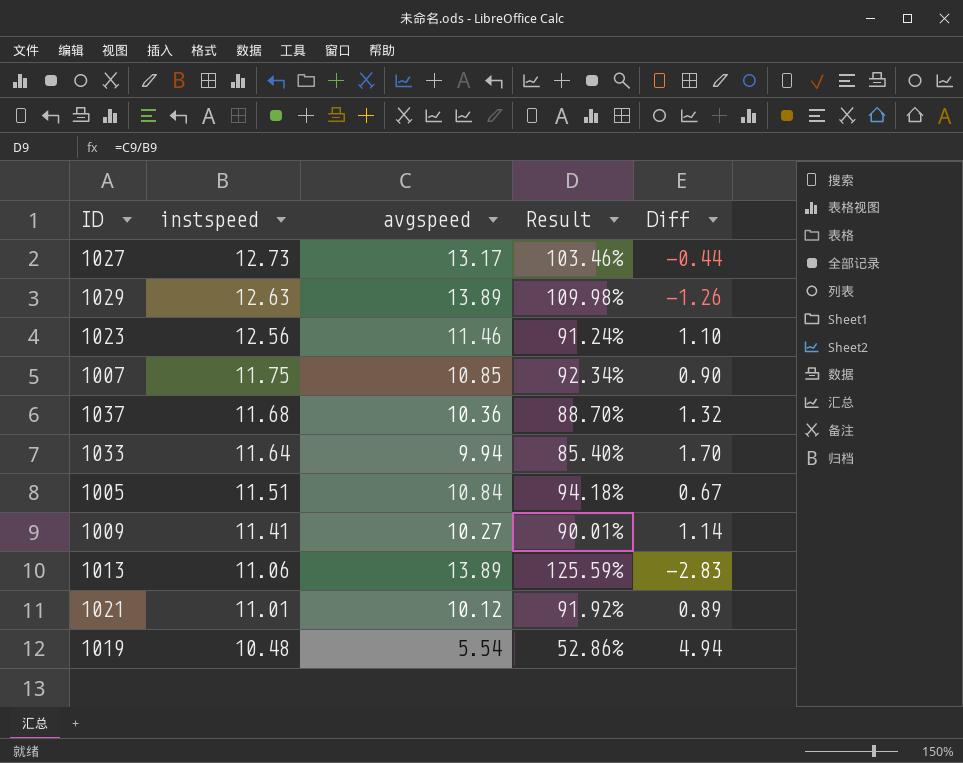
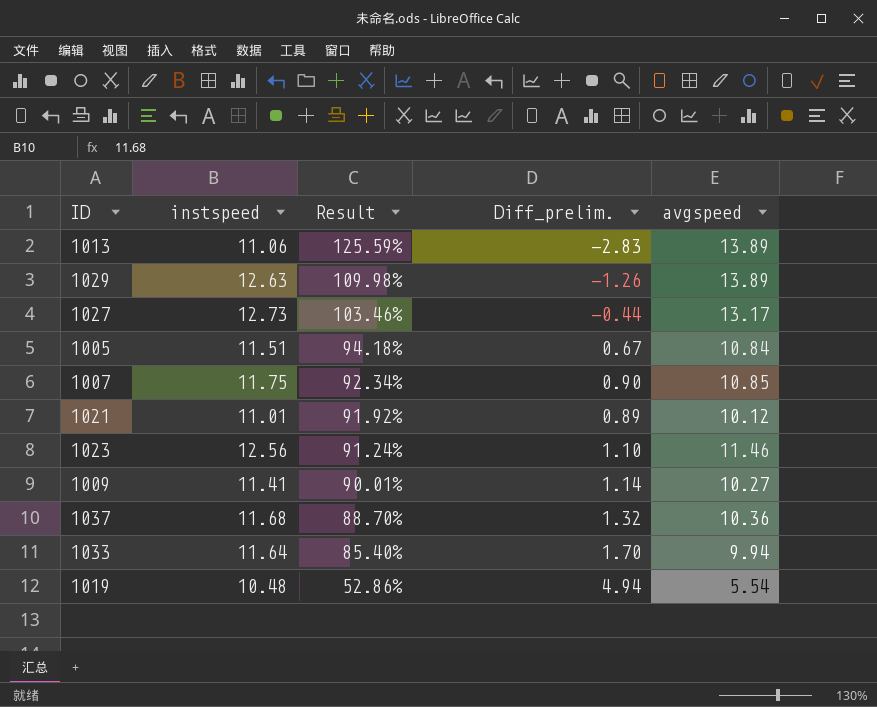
row order: instspeed descending -> Result descending
column name: Diff -> Diff_prelim.
column avgspeed | position: 3 -> 5

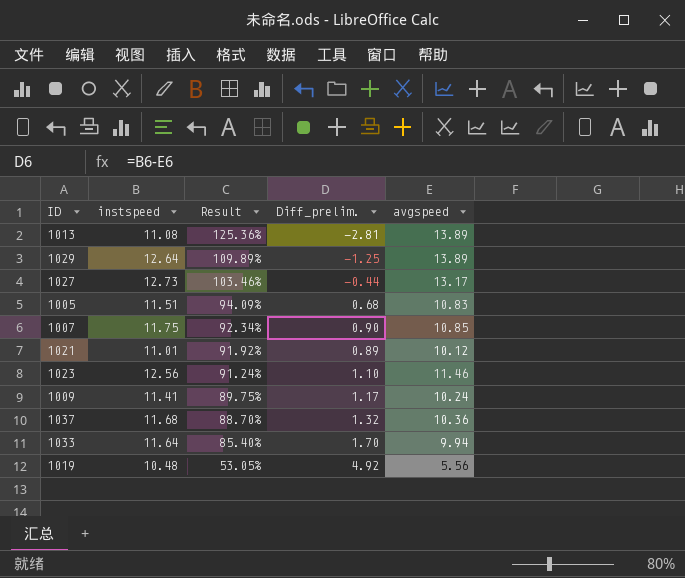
1013 | instspeed: 11.06 -> 11.08
1013 | Result: 125.59% -> 125.36%
1013 | Diff_prelim.: -2.83 -> -2.81
1029 | instspeed: 12.63 -> 12.64
1029 | Result: 109.98% -> 109.89%
1029 | Diff_prelim.: -1.26 -> -1.25
1005 | Result: 94.18% -> 94.09%
1005 | Diff_prelim.: 0.67 -> 0.68
1005 | avgspeed: 10.84 -> 10.83
1009 | Result: 90.01% -> 89.75%
1009 | Diff_prelim.: 1.14 -> 1.17
1009 | avgspeed: 10.27 -> 10.24
1019 | Result: 52.86% -> 53.05%
1019 | Diff_prelim.: 4.94 -> 4.92
1019 | avgspeed: 5.54 -> 5.56

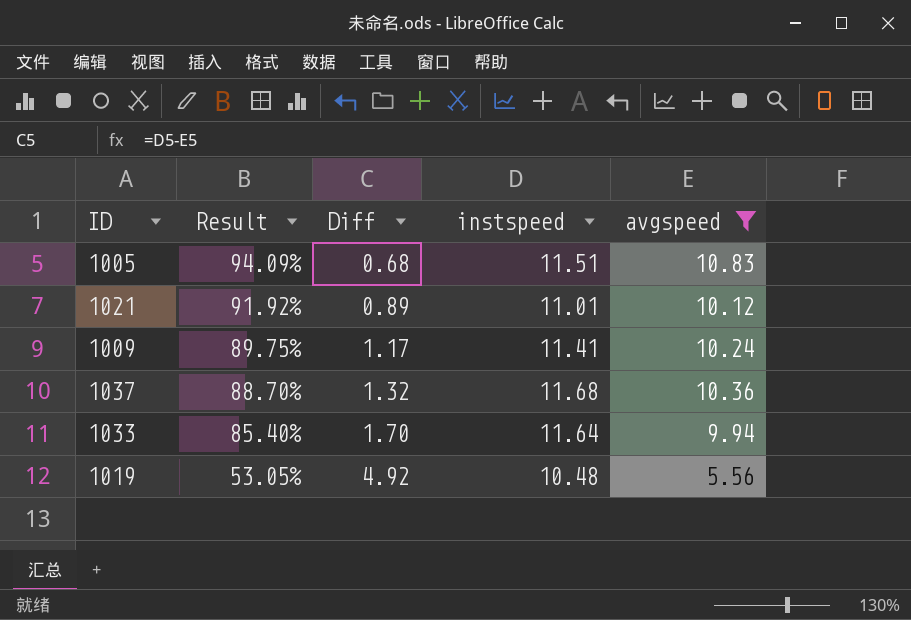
filter: none -> avgspeed <= 10.83
column name: Diff_prelim. -> Diff
column instspeed | position: 2 -> 4

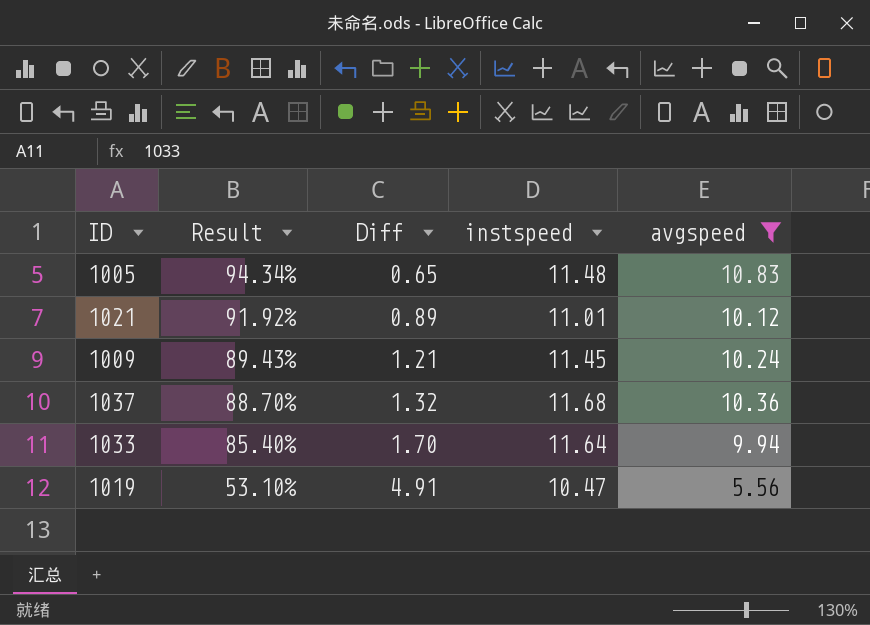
1005 | Result: 94.09% -> 94.34%
1005 | Diff: 0.68 -> 0.65
1005 | instspeed: 11.51 -> 11.48
1009 | Result: 89.75% -> 89.43%
1009 | Diff: 1.17 -> 1.21
1009 | instspeed: 11.41 -> 11.45
1019 | Result: 53.05% -> 53.10%
1019 | Diff: 4.92 -> 4.91
1019 | instspeed: 10.48 -> 10.47

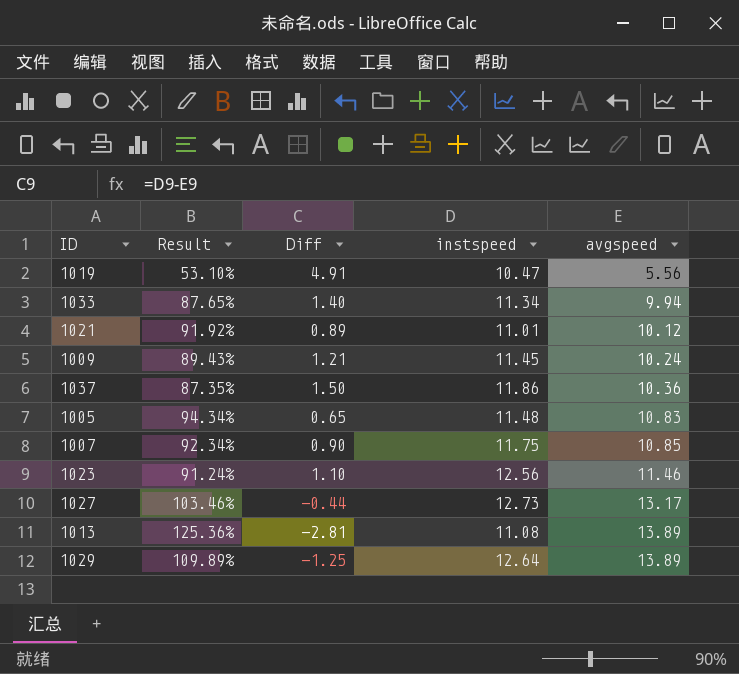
filter: avgspeed <= 10.83 -> none
row order: Result descending -> avgspeed ascending
1033 | Result: 85.40% -> 87.65%
1033 | Diff: 1.70 -> 1.40
1033 | instspeed: 11.64 -> 11.34
1037 | Result: 88.70% -> 87.35%
1037 | Diff: 1.32 -> 1.50
1037 | instspeed: 11.68 -> 11.86

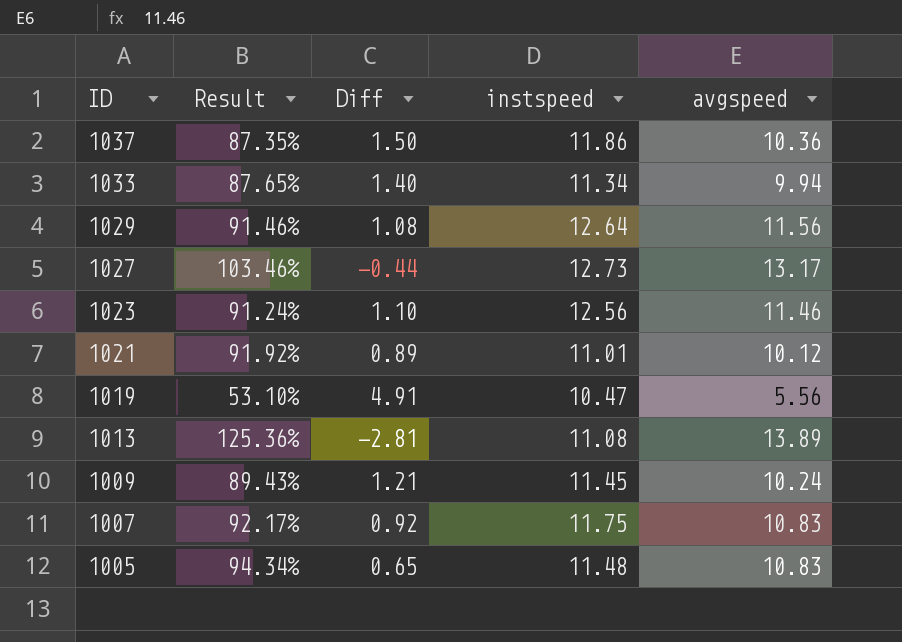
row order: avgspeed ascending -> ID descending
1029 | Result: 109.89% -> 91.46%
1029 | Diff: -1.25 -> 1.08
1029 | avgspeed: 13.89 -> 11.56
1007 | Result: 92.34% -> 92.17%
1007 | Diff: 0.90 -> 0.92
1007 | avgspeed: 10.85 -> 10.83

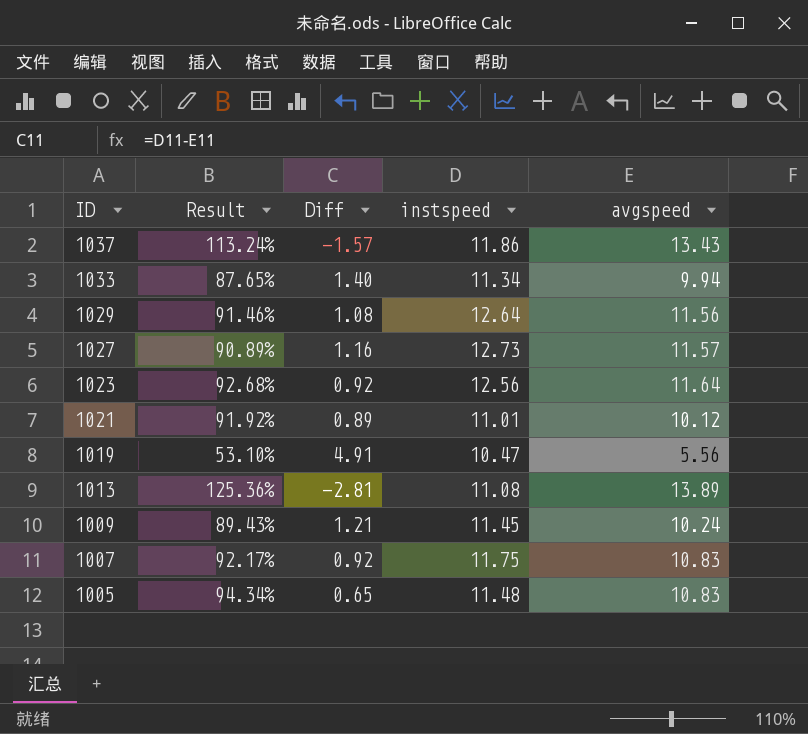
1037 | Result: 87.35% -> 113.24%
1037 | Diff: 1.50 -> -1.57
1037 | avgspeed: 10.36 -> 13.43
1027 | Result: 103.46% -> 90.89%
1027 | Diff: -0.44 -> 1.16
1027 | avgspeed: 13.17 -> 11.57
1023 | Result: 91.24% -> 92.68%
1023 | Diff: 1.10 -> 0.92
1023 | avgspeed: 11.46 -> 11.64

